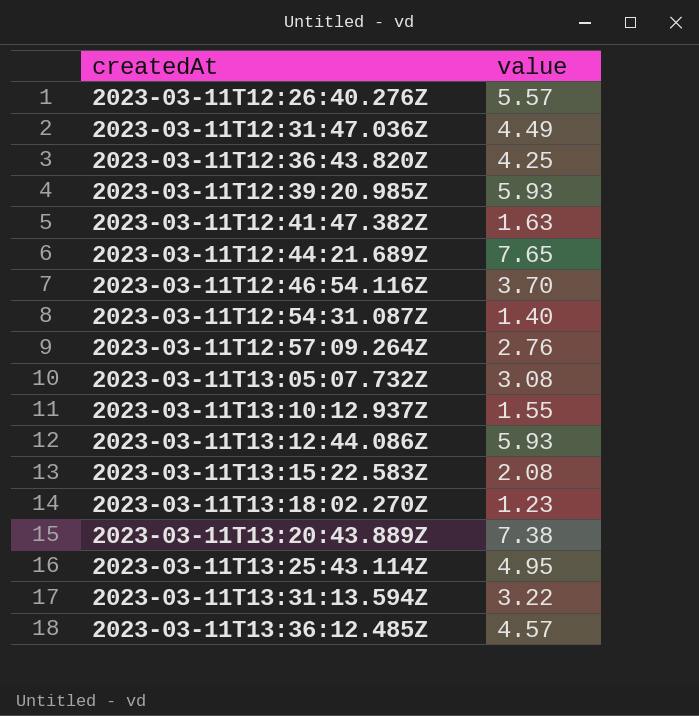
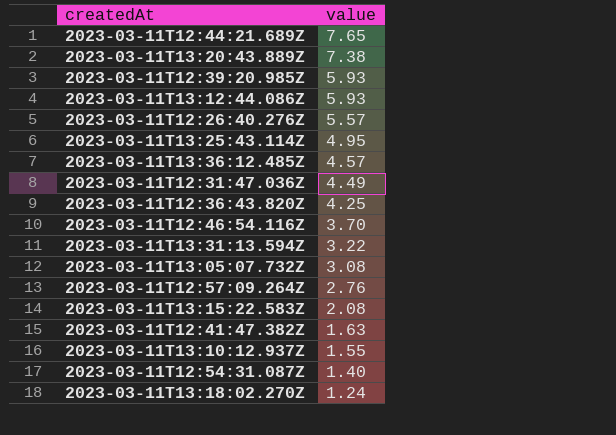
row order: createdAt ascending -> value descending
2023-03-11T13:18:02.270Z | value: 1.23 -> 1.24

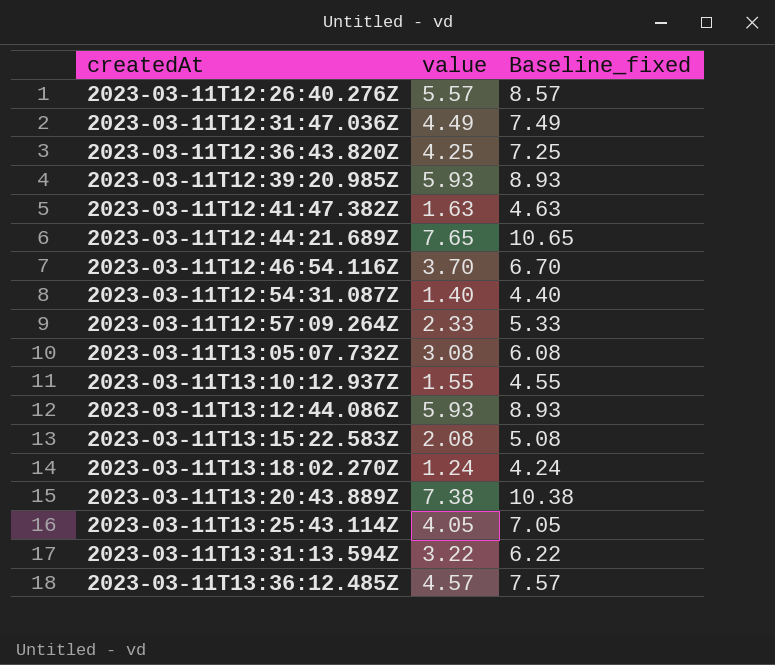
row order: value descending -> createdAt ascending
column Baseline_fixed | formula: none -> [value] + 3
2023-03-11T12:57:09.264Z | value: 2.76 -> 2.33
2023-03-11T13:25:43.114Z | value: 4.95 -> 4.05

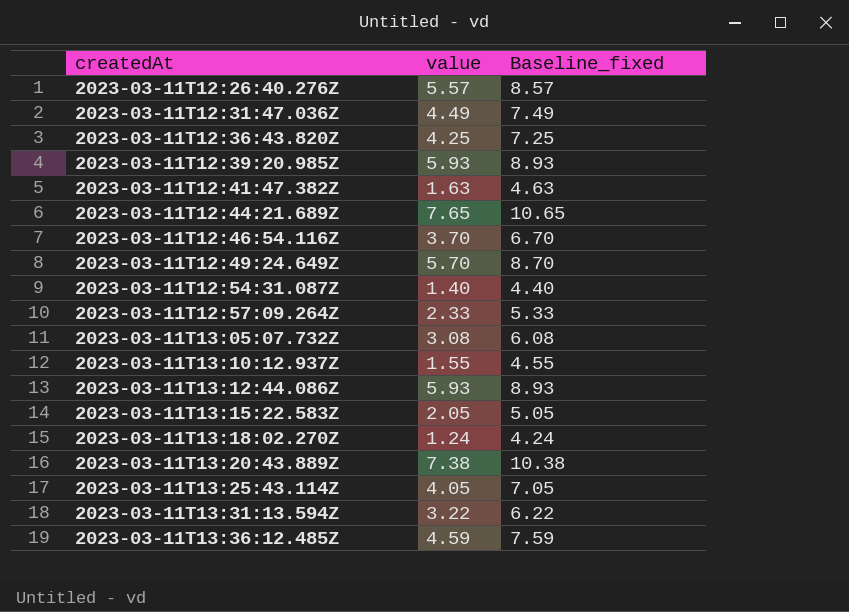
row 2023-03-11T12:49:24.649Z: none -> 5.70 | 8.70
2023-03-11T13:15:22.583Z | value: 2.08 -> 2.05
2023-03-11T13:15:22.583Z | Baseline_fixed: 5.08 -> 5.05
2023-03-11T13:36:12.485Z | value: 4.57 -> 4.59
2023-03-11T13:36:12.485Z | Baseline_fixed: 7.57 -> 7.59

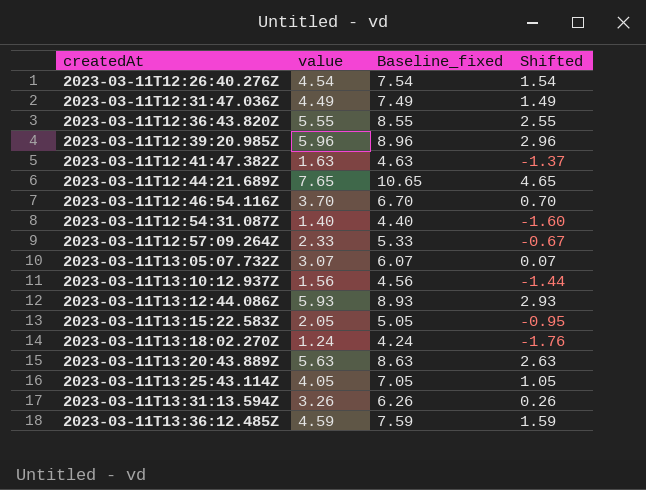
column Shifted | formula: none -> [value] - 3
row 2023-03-11T12:49:24.649Z: 5.70 | 8.70 -> none
2023-03-11T12:26:40.276Z | value: 5.57 -> 4.54
2023-03-11T12:26:40.276Z | Baseline_fixed: 8.57 -> 7.54
2023-03-11T12:36:43.820Z | value: 4.25 -> 5.55
2023-03-11T12:36:43.820Z | Baseline_fixed: 7.25 -> 8.55
2023-03-11T12:39:20.985Z | value: 5.93 -> 5.96
2023-03-11T12:39:20.985Z | Baseline_fixed: 8.93 -> 8.96
2023-03-11T13:05:07.732Z | value: 3.08 -> 3.07
2023-03-11T13:05:07.732Z | Baseline_fixed: 6.08 -> 6.07
2023-03-11T13:10:12.937Z | value: 1.55 -> 1.56
2023-03-11T13:10:12.937Z | Baseline_fixed: 4.55 -> 4.56
2023-03-11T13:20:43.889Z | value: 7.38 -> 5.63
2023-03-11T13:20:43.889Z | Baseline_fixed: 10.38 -> 8.63
2023-03-11T13:31:13.594Z | value: 3.22 -> 3.26
2023-03-11T13:31:13.594Z | Baseline_fixed: 6.22 -> 6.26

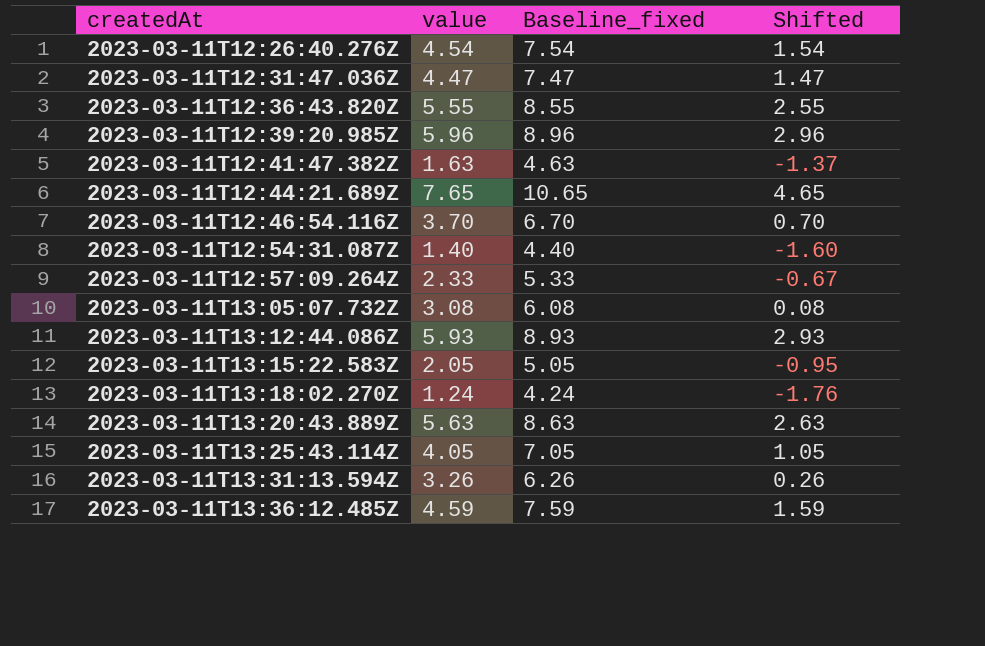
row 2023-03-11T13:10:12.937Z: 1.56 | 4.56 | -1.44 -> none
2023-03-11T12:31:47.036Z | value: 4.49 -> 4.47
2023-03-11T12:31:47.036Z | Baseline_fixed: 7.49 -> 7.47
2023-03-11T12:31:47.036Z | Shifted: 1.49 -> 1.47
2023-03-11T13:05:07.732Z | value: 3.07 -> 3.08
2023-03-11T13:05:07.732Z | Baseline_fixed: 6.07 -> 6.08
2023-03-11T13:05:07.732Z | Shifted: 0.07 -> 0.08

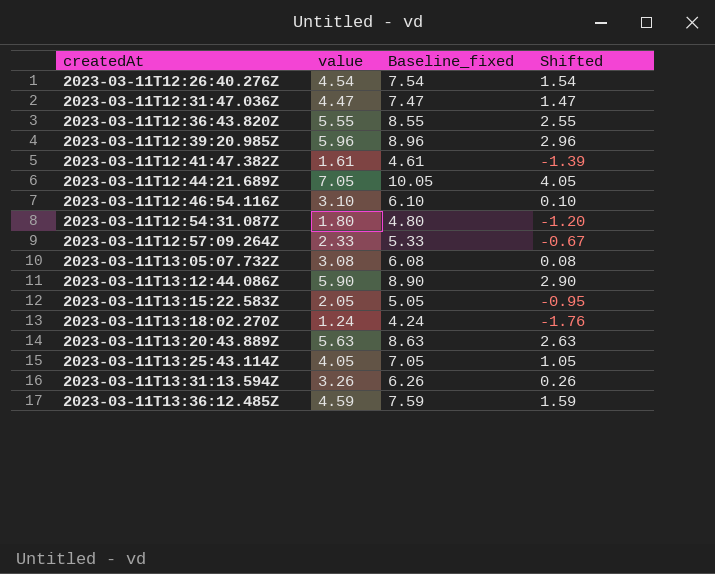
2023-03-11T12:41:47.382Z | value: 1.63 -> 1.61
2023-03-11T12:41:47.382Z | Baseline_fixed: 4.63 -> 4.61
2023-03-11T12:41:47.382Z | Shifted: -1.37 -> -1.39
2023-03-11T12:44:21.689Z | value: 7.65 -> 7.05
2023-03-11T12:44:21.689Z | Baseline_fixed: 10.65 -> 10.05
2023-03-11T12:44:21.689Z | Shifted: 4.65 -> 4.05
2023-03-11T12:46:54.116Z | value: 3.70 -> 3.10
2023-03-11T12:46:54.116Z | Baseline_fixed: 6.70 -> 6.10
2023-03-11T12:46:54.116Z | Shifted: 0.70 -> 0.10
2023-03-11T12:54:31.087Z | value: 1.40 -> 1.80
2023-03-11T12:54:31.087Z | Baseline_fixed: 4.40 -> 4.80
2023-03-11T12:54:31.087Z | Shifted: -1.60 -> -1.20
2023-03-11T13:12:44.086Z | value: 5.93 -> 5.90
2023-03-11T13:12:44.086Z | Baseline_fixed: 8.93 -> 8.90
2023-03-11T13:12:44.086Z | Shifted: 2.93 -> 2.90

